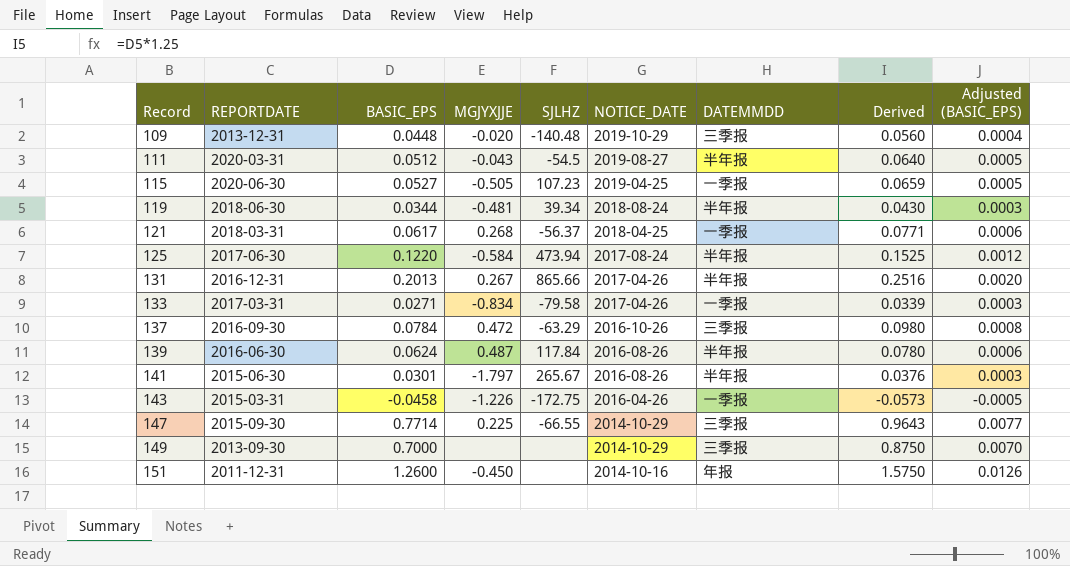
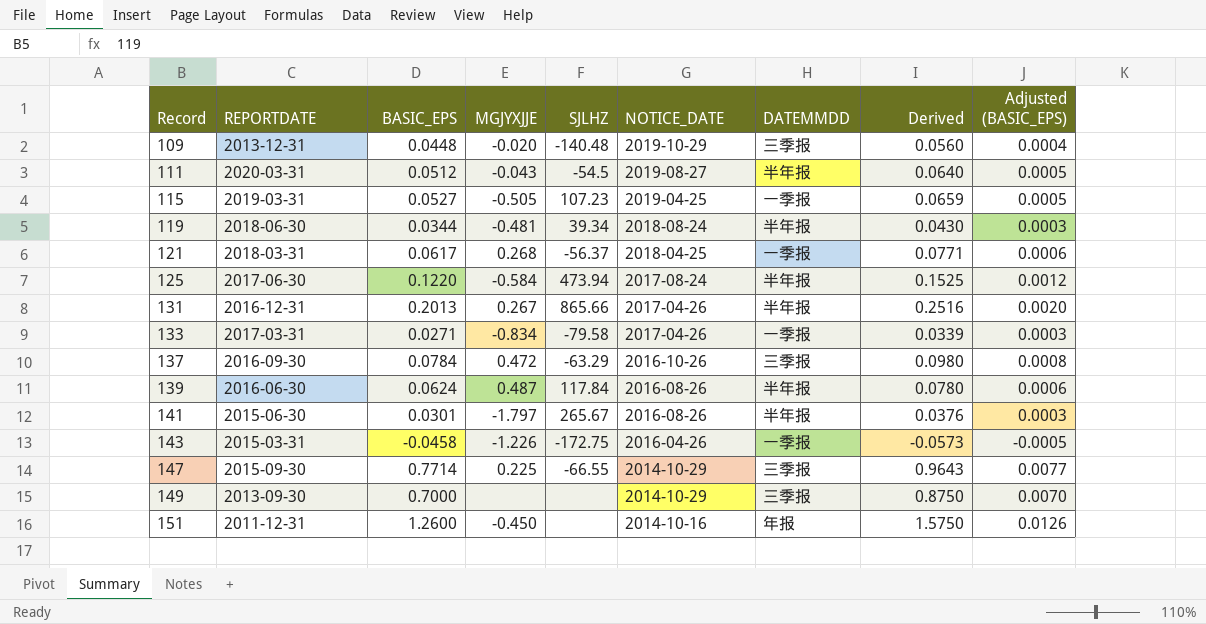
115 | REPORTDATE: 2020-06-30 -> 2019-03-31

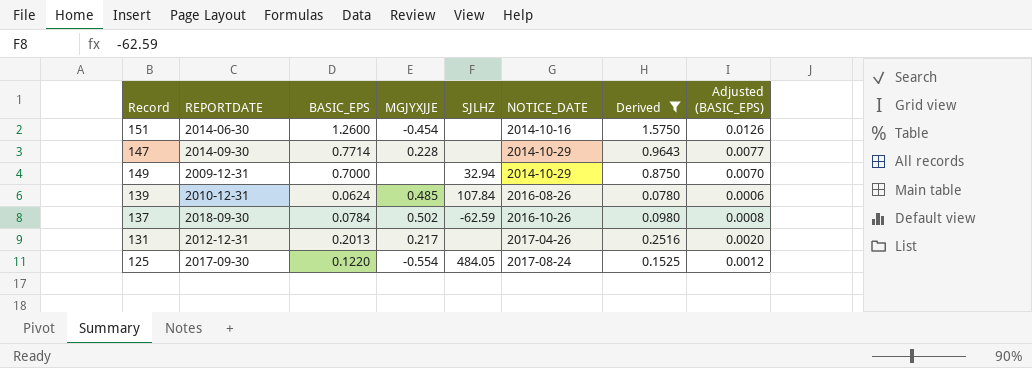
filter: none -> Derived >= 0.0780
row order: Record ascending -> NOTICE_DATE ascending
column DATEMMDD | position: 7 -> none
151 | REPORTDATE: 2011-12-31 -> 2014-06-30
151 | MGJYXJJE: -0.450 -> -0.454
147 | REPORTDATE: 2015-09-30 -> 2014-09-30
147 | MGJYXJJE: 0.225 -> 0.228
147 | SJLHZ: -66.55 -> none
149 | REPORTDATE: 2013-09-30 -> 2009-12-31
149 | SJLHZ: none -> 32.94
139 | REPORTDATE: 2016-06-30 -> 2010-12-31
139 | MGJYXJJE: 0.487 -> 0.485
139 | SJLHZ: 117.84 -> 107.84
137 | REPORTDATE: 2016-09-30 -> 2018-09-30
137 | MGJYXJJE: 0.472 -> 0.502
137 | SJLHZ: -63.29 -> -62.59
131 | REPORTDATE: 2016-12-31 -> 2012-12-31
131 | MGJYXJJE: 0.267 -> 0.217
131 | SJLHZ: 865.66 -> none
125 | REPORTDATE: 2017-06-30 -> 2017-09-30
125 | MGJYXJJE: -0.584 -> -0.554
125 | SJLHZ: 473.94 -> 484.05

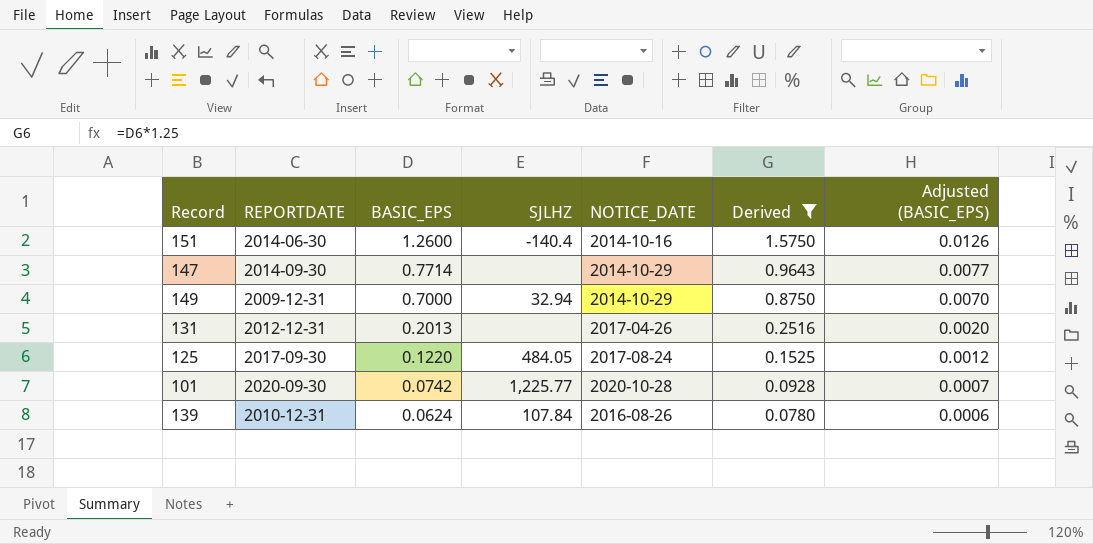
row order: NOTICE_DATE ascending -> BASIC_EPS descending
column MGJYXJJE | position: 4 -> none
row 137: 2018-09-30 | 0.0784 | 0.502 | -62.59 | 2016-10-26 | 0.0980 | 0.0008 -> none
151 | SJLHZ: none -> -140.4
row 101: none -> 2020-09-30 | 0.0742 | 1,225.77 | 2020-10-28 | 0.0928 | 0.0007

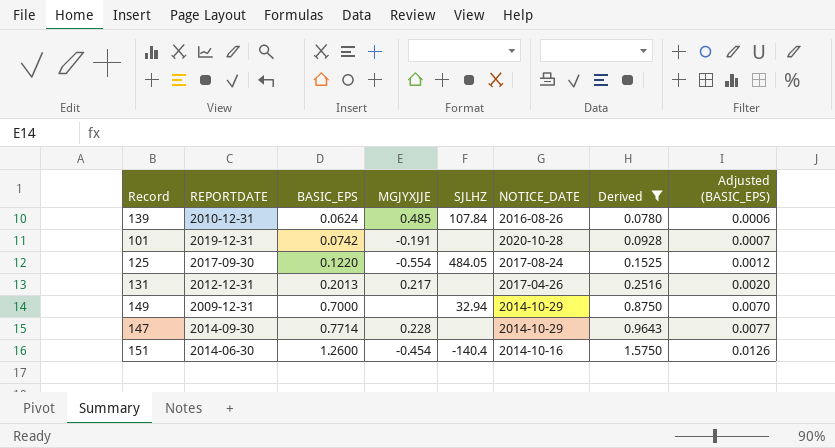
row order: BASIC_EPS descending -> BASIC_EPS ascending
column MGJYXJJE | position: none -> 4
101 | REPORTDATE: 2020-09-30 -> 2019-12-31
101 | SJLHZ: 1,225.77 -> none

